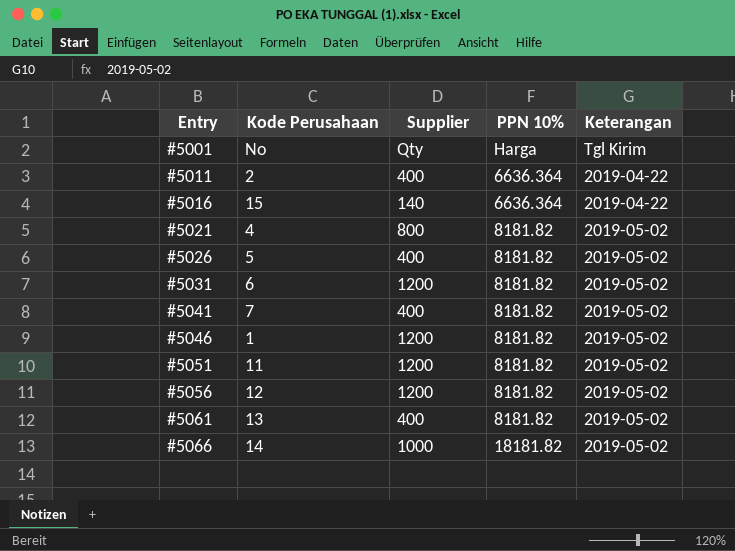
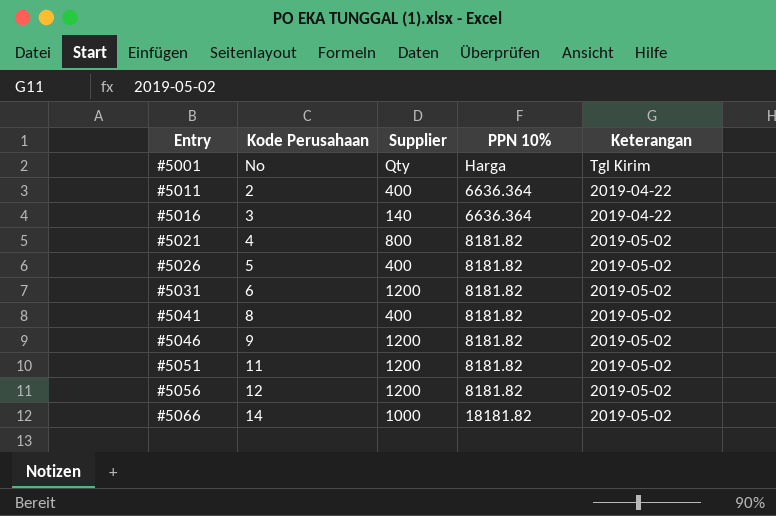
row #5061: 13 | 400 | 8181.82 | 2019-05-02 -> none
#5016 | Kode Perusahaan: 15 -> 3
#5041 | Kode Perusahaan: 7 -> 8
#5046 | Kode Perusahaan: 1 -> 9

